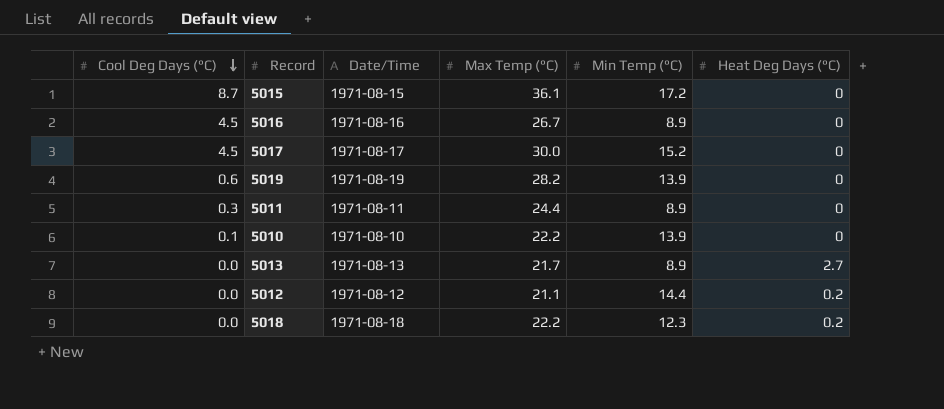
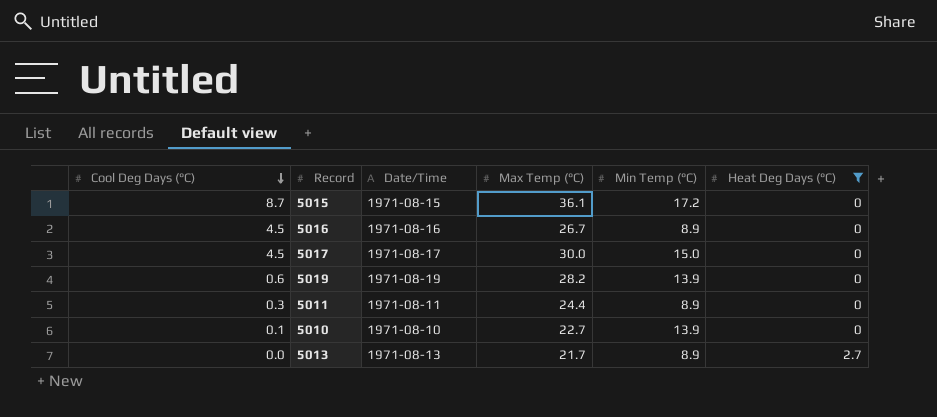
filter: none -> Heat Deg Days (°C) != 0.2
5017 | Min Temp (°C): 15.2 -> 15.0
5010 | Max Temp (°C): 22.2 -> 22.7

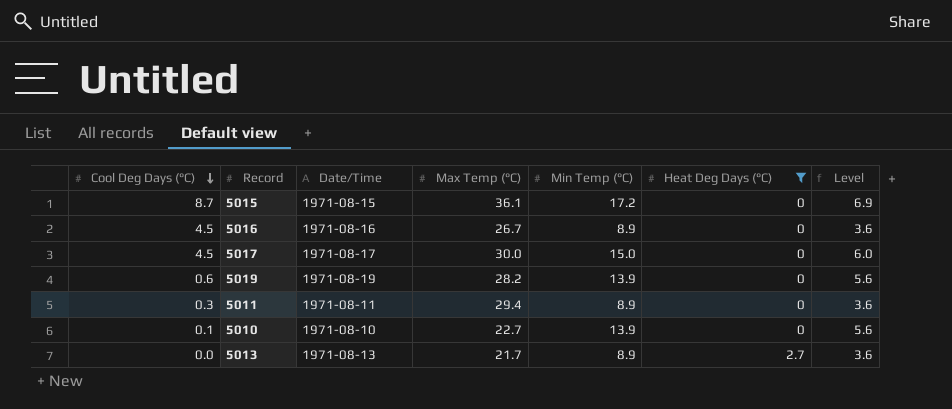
column Level | formula: none -> [Min Temp (°C)] * 0.4
5011 | Max Temp (°C): 24.4 -> 29.4

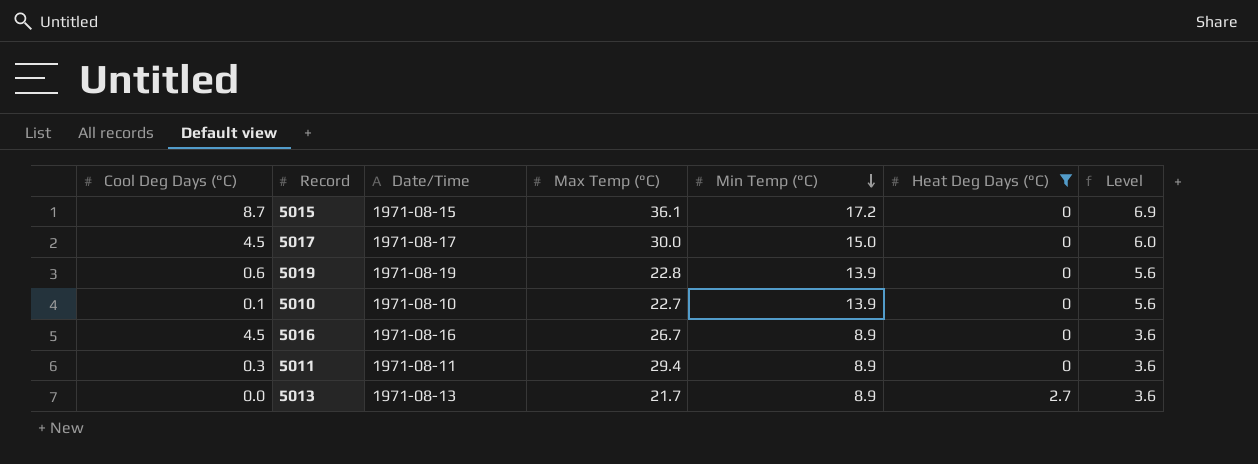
row order: Cool Deg Days (°C) descending -> Min Temp (°C) descending
5019 | Max Temp (°C): 28.2 -> 22.8

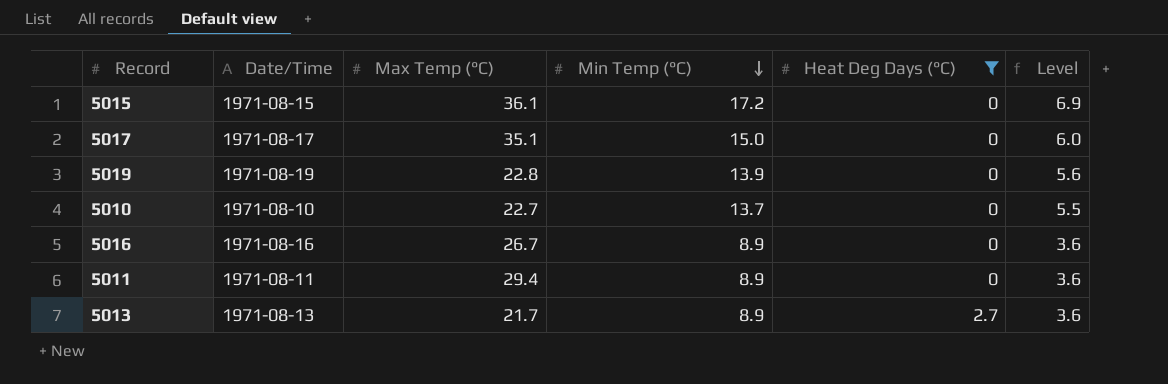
column Cool Deg Days (°C) | position: 1 -> none
5017 | Max Temp (°C): 30.0 -> 35.1
5010 | Min Temp (°C): 13.9 -> 13.7
5010 | Level: 5.6 -> 5.5

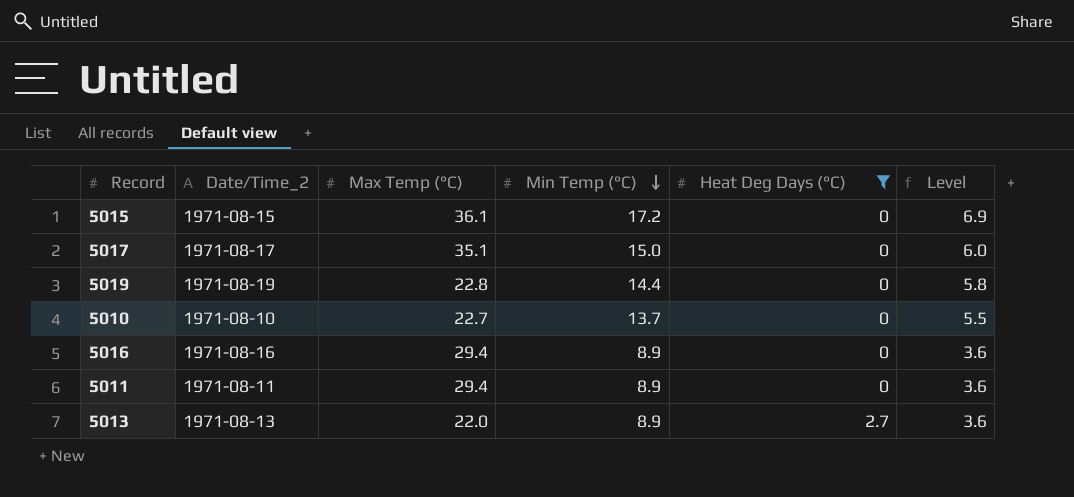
column name: Date/Time -> Date/Time_2
5019 | Min Temp (°C): 13.9 -> 14.4
5019 | Level: 5.6 -> 5.8
5016 | Max Temp (°C): 26.7 -> 29.4
5013 | Max Temp (°C): 21.7 -> 22.0

